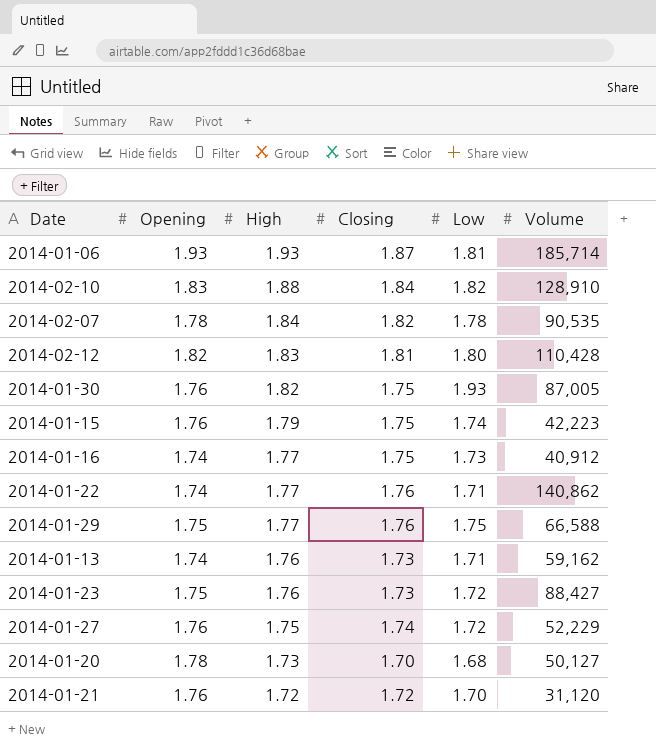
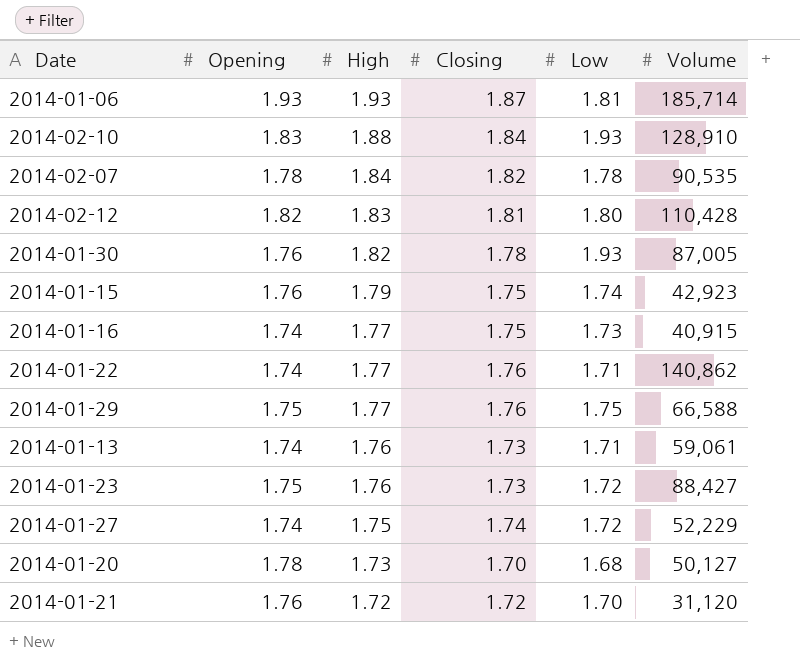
2014-02-10 | Low: 1.82 -> 1.93
2014-01-30 | Closing: 1.75 -> 1.78
2014-01-15 | Volume: 42,223 -> 42,923
2014-01-16 | Volume: 40,912 -> 40,915
2014-01-13 | Volume: 59,162 -> 59,061
2014-01-27 | Opening: 1.76 -> 1.74

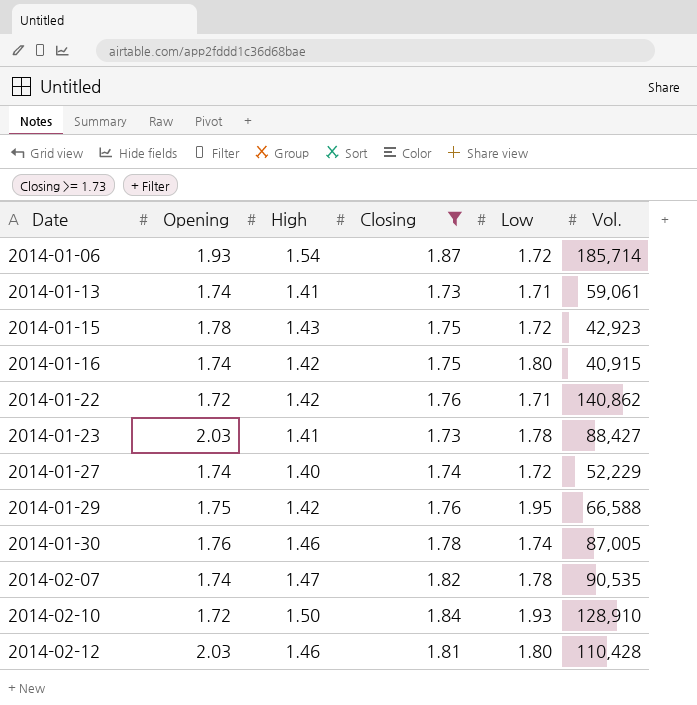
filter: none -> Closing >= 1.73
row order: High descending -> Date ascending
column name: Volume -> Vol.
2014-01-06 | High: 1.93 -> 1.54
2014-01-06 | Low: 1.81 -> 1.72
2014-01-13 | High: 1.76 -> 1.41
2014-01-15 | Opening: 1.76 -> 1.78
2014-01-15 | High: 1.79 -> 1.43
2014-01-15 | Low: 1.74 -> 1.72
2014-01-16 | High: 1.77 -> 1.42
2014-01-16 | Low: 1.73 -> 1.80
2014-01-22 | Opening: 1.74 -> 1.72
2014-01-22 | High: 1.77 -> 1.42
2014-01-23 | Opening: 1.75 -> 2.03
2014-01-23 | High: 1.76 -> 1.41
2014-01-23 | Low: 1.72 -> 1.78
2014-01-27 | High: 1.75 -> 1.40
2014-01-29 | High: 1.77 -> 1.42
2014-01-29 | Low: 1.75 -> 1.95
2014-01-30 | High: 1.82 -> 1.46
2014-01-30 | Low: 1.93 -> 1.74
2014-02-07 | Opening: 1.78 -> 1.74
2014-02-07 | High: 1.84 -> 1.47
2014-02-10 | Opening: 1.83 -> 1.72
2014-02-10 | High: 1.88 -> 1.50
2014-02-12 | Opening: 1.82 -> 2.03
2014-02-12 | High: 1.83 -> 1.46

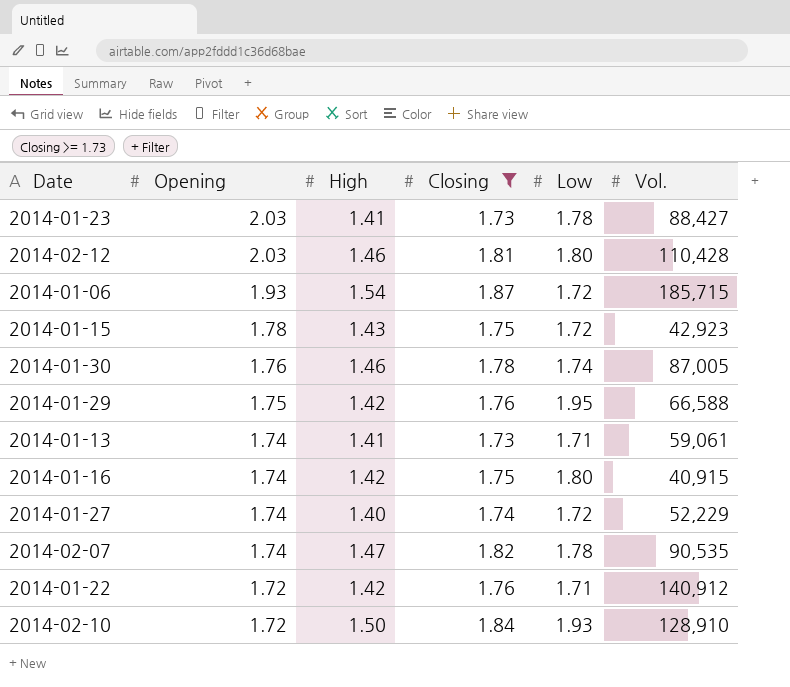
row order: Date ascending -> Opening descending
2014-01-06 | Vol.: 185,714 -> 185,715
2014-01-22 | Vol.: 140,862 -> 140,912

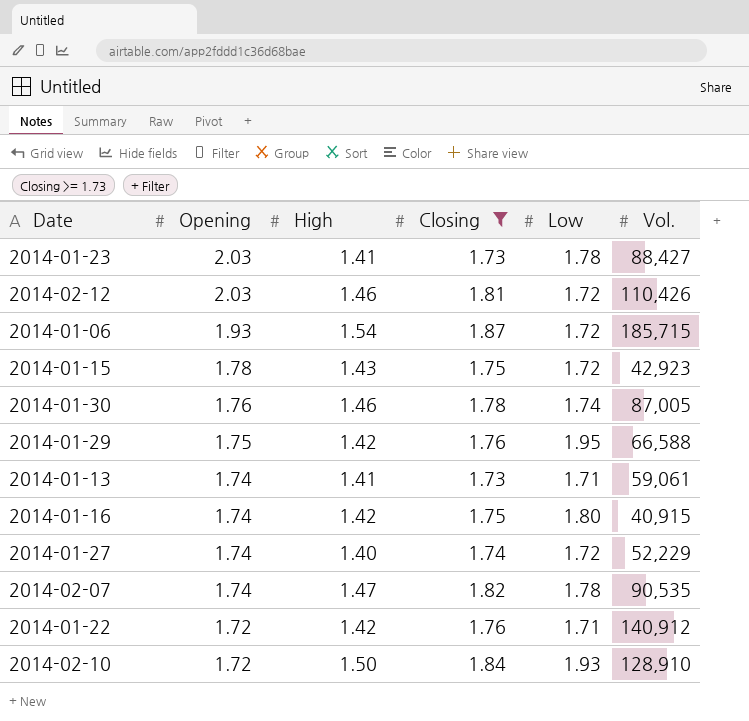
2014-02-12 | Low: 1.80 -> 1.72
2014-02-12 | Vol.: 110,428 -> 110,426

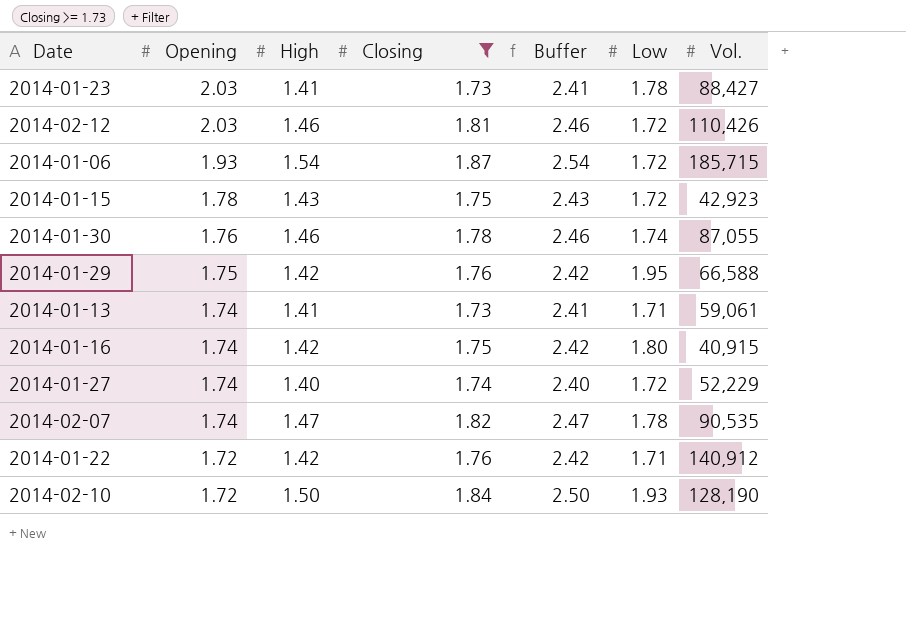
column Buffer | formula: none -> [High] + 1
2014-01-30 | Vol.: 87,005 -> 87,055
2014-02-10 | Vol.: 128,910 -> 128,190

